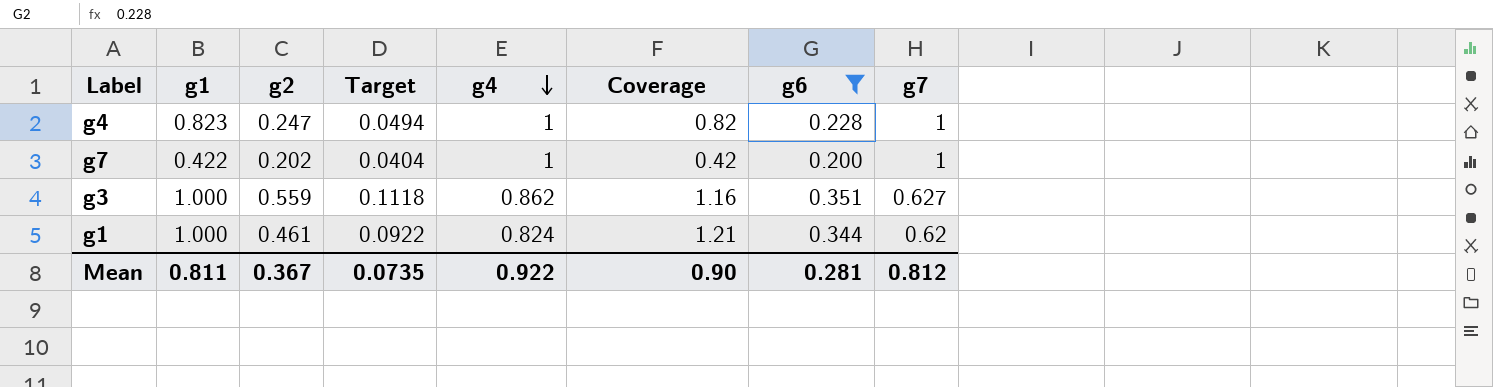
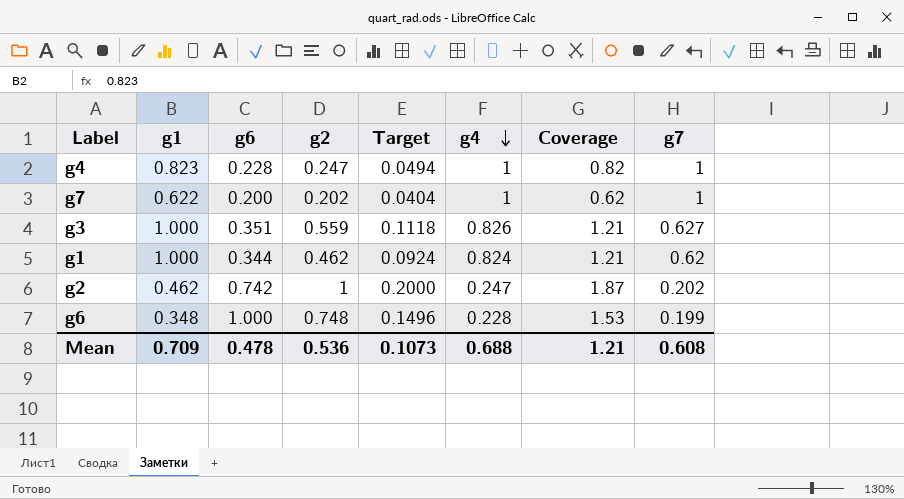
filter: g6 <= 0.351 -> none
column g6 | position: 7 -> 3
g7 | g1: 0.422 -> 0.622
g7 | Coverage: 0.42 -> 0.62
g3 | g4: 0.862 -> 0.826
g3 | Coverage: 1.16 -> 1.21
g1 | g2: 0.461 -> 0.462
g1 | Target: 0.0922 -> 0.0924
Mean | g1: 0.811 -> 0.709
Mean | g6: 0.281 -> 0.478
Mean | g2: 0.367 -> 0.536
Mean | Target: 0.0735 -> 0.1073
Mean | g4: 0.922 -> 0.688
Mean | Coverage: 0.90 -> 1.21
Mean | g7: 0.812 -> 0.608

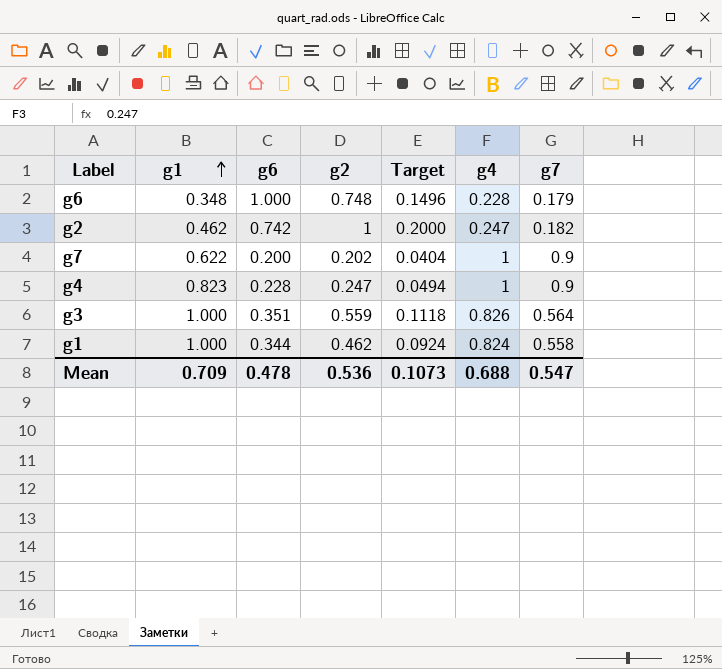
row order: g4 descending -> g1 ascending
column Coverage | formula: [g1] / [g4] -> none
g6 | g7: 0.199 -> 0.179
g2 | g7: 0.202 -> 0.182
g7 | g7: 1 -> 0.9
g4 | g7: 1 -> 0.9
g3 | g7: 0.627 -> 0.564
g1 | g7: 0.62 -> 0.558
Mean | g7: 0.608 -> 0.547

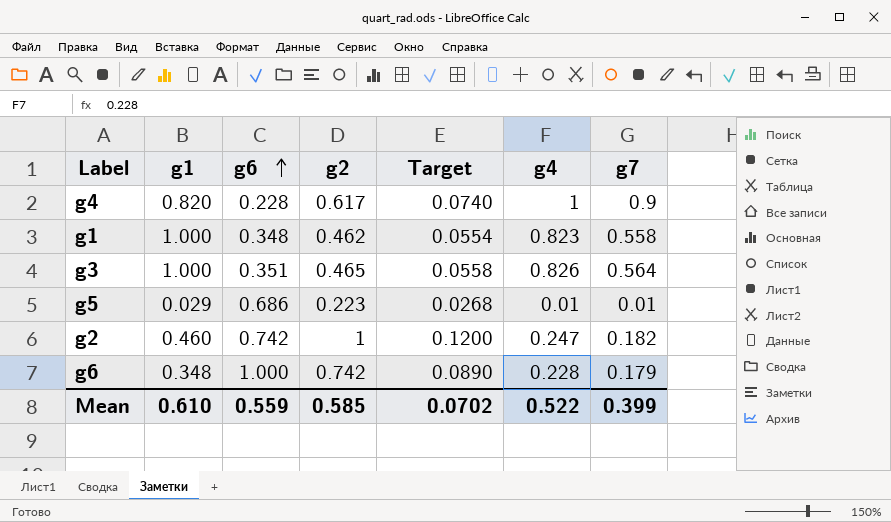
row order: g1 ascending -> g6 ascending
column Target | formula: [g2] * 0.2 -> [g2] * 0.12
row g7: 0.622 | 0.200 | 0.202 | 0.0404 | 1 | 0.9 -> none
g4 | g1: 0.823 -> 0.820
g4 | g2: 0.247 -> 0.617
g1 | g6: 0.344 -> 0.348
g1 | g4: 0.824 -> 0.823
g3 | g2: 0.559 -> 0.465
row g5: none -> 0.029 | 0.686 | 0.223 | 0.0268 | 0.01 | 0.01
g2 | g1: 0.462 -> 0.460
g6 | g2: 0.748 -> 0.742
Mean | g1: 0.709 -> 0.610
Mean | g6: 0.478 -> 0.559
Mean | g2: 0.536 -> 0.585
Mean | Target: 0.1073 -> 0.0702
Mean | g4: 0.688 -> 0.522
Mean | g7: 0.547 -> 0.399

